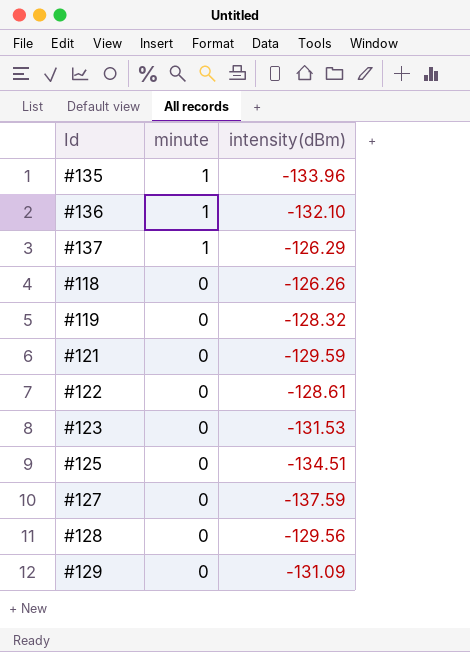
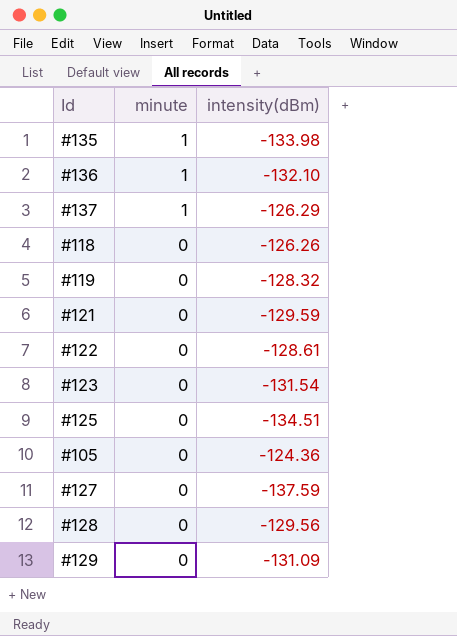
#135 | intensity(dBm): -133.96 -> -133.98
#123 | intensity(dBm): -131.53 -> -131.54
row #105: none -> 0 | -124.36

